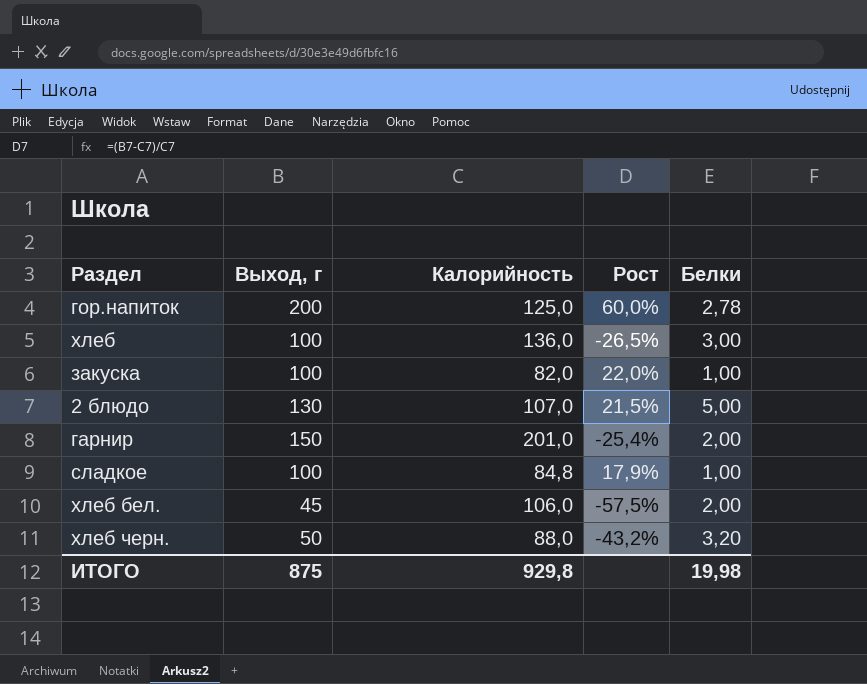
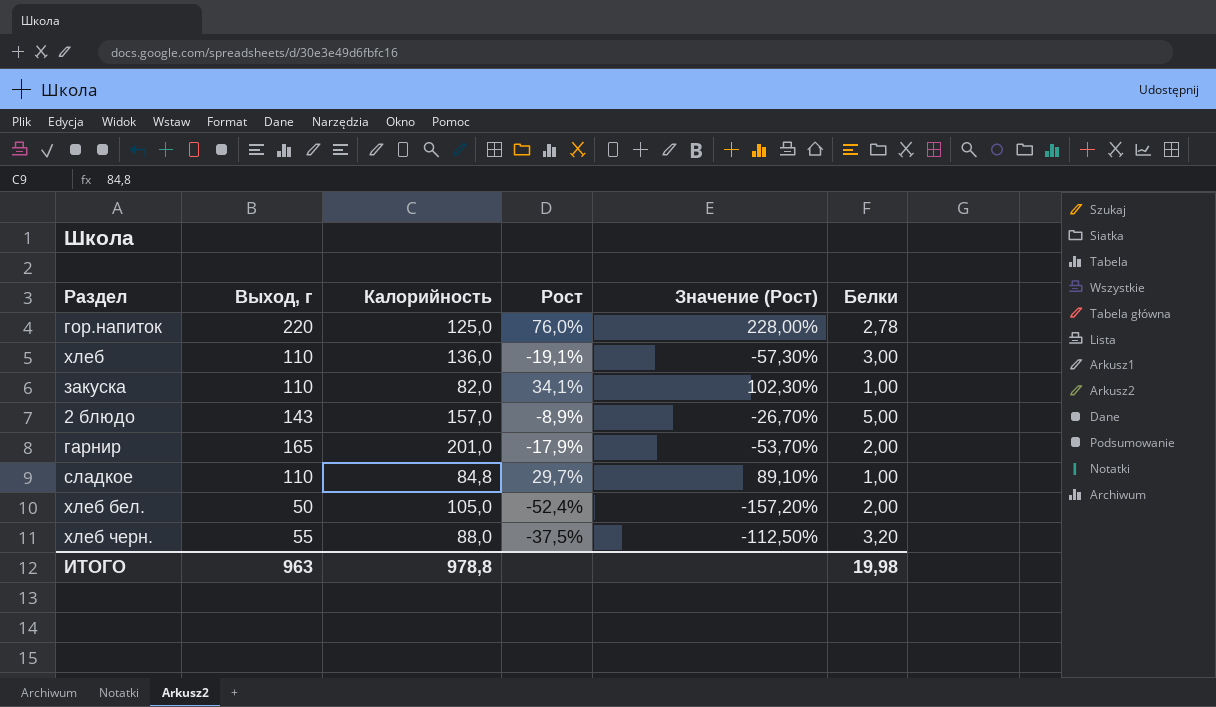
column Значение (Рост) | formula: none -> [Рост] * 3
гор.напиток | Выход, г: 200 -> 220
гор.напиток | Рост: 60,0% -> 76,0%
хлеб | Выход, г: 100 -> 110
хлеб | Рост: -26,5% -> -19,1%
закуска | Выход, г: 100 -> 110
закуска | Рост: 22,0% -> 34,1%
2 блюдо | Выход, г: 130 -> 143
2 блюдо | Калорийность: 107,0 -> 157,0
2 блюдо | Рост: 21,5% -> -8,9%
гарнир | Выход, г: 150 -> 165
гарнир | Рост: -25,4% -> -17,9%
сладкое | Выход, г: 100 -> 110
сладкое | Рост: 17,9% -> 29,7%
хлеб бел. | Выход, г: 45 -> 50
хлеб бел. | Калорийность: 106,0 -> 105,0
хлеб бел. | Рост: -57,5% -> -52,4%
хлеб черн. | Выход, г: 50 -> 55
хлеб черн. | Рост: -43,2% -> -37,5%
ИТОГО | Выход, г: 875 -> 963
ИТОГО | Калорийность: 929,8 -> 978,8

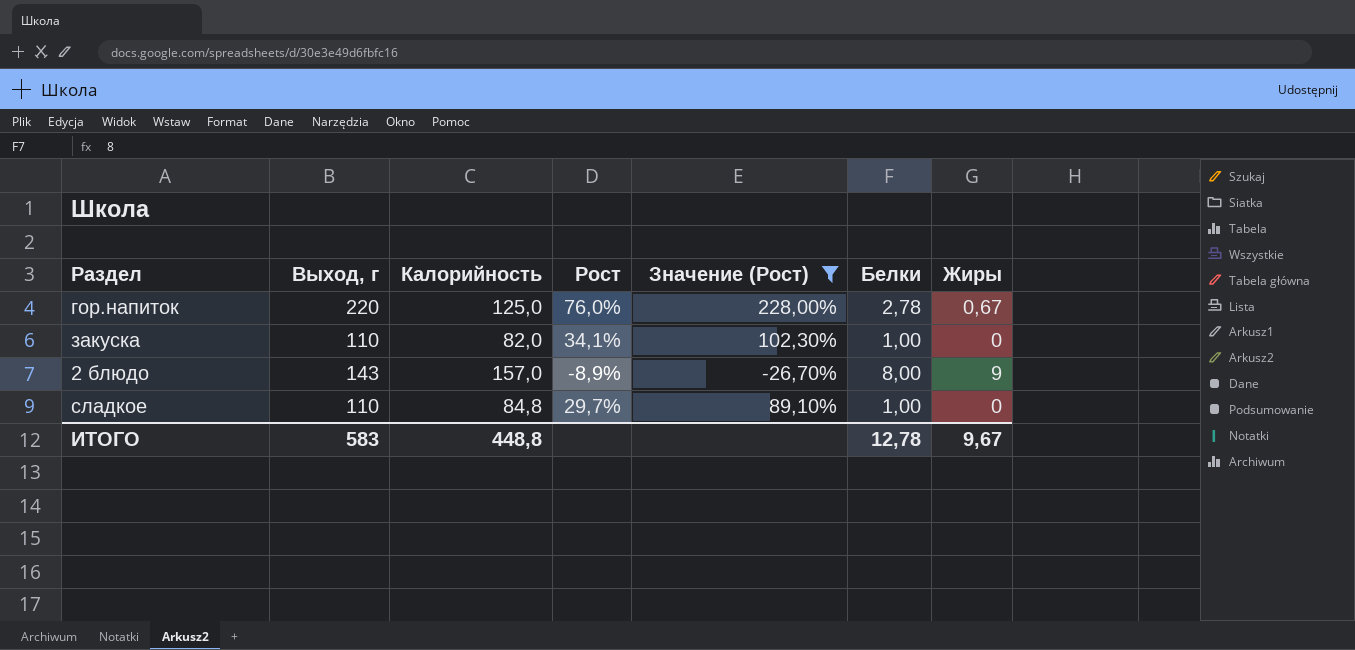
filter: none -> Значение (Рост) >= -26,70%
column Жиры | position: none -> 7
2 блюдо | Белки: 5,00 -> 8,00
ИТОГО | Выход, г: 963 -> 583
ИТОГО | Калорийность: 978,8 -> 448,8
ИТОГО | Белки: 19,98 -> 12,78

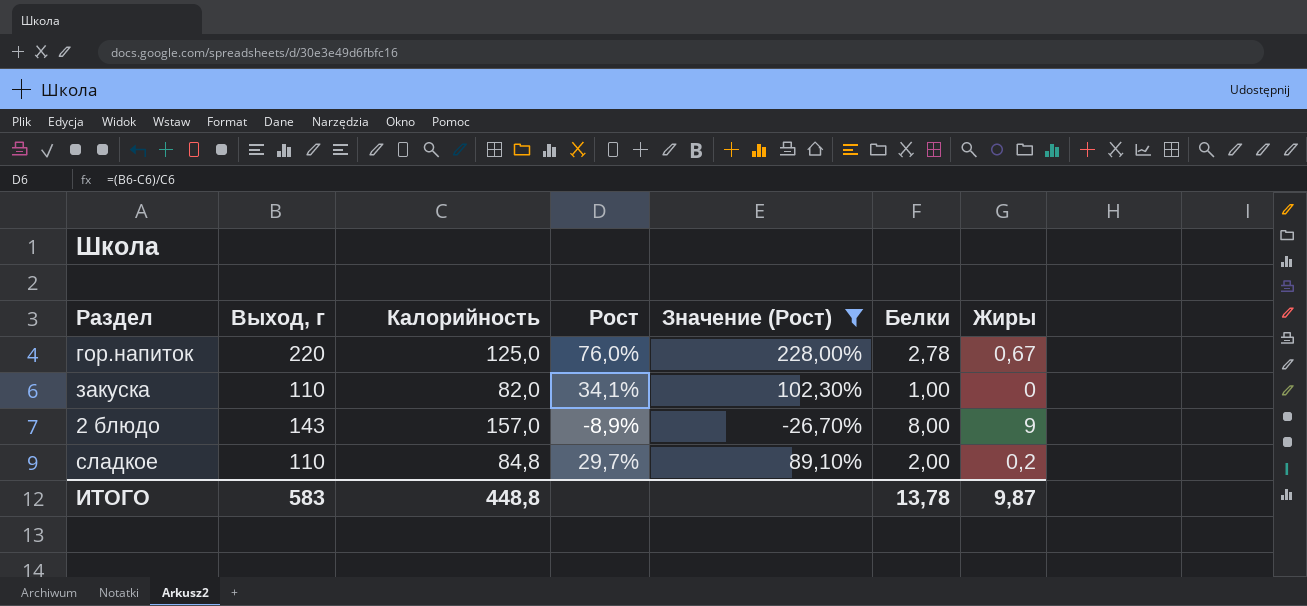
сладкое | Белки: 1,00 -> 2,00
сладкое | Жиры: 0 -> 0,2
ИТОГО | Белки: 12,78 -> 13,78
ИТОГО | Жиры: 9,67 -> 9,87

